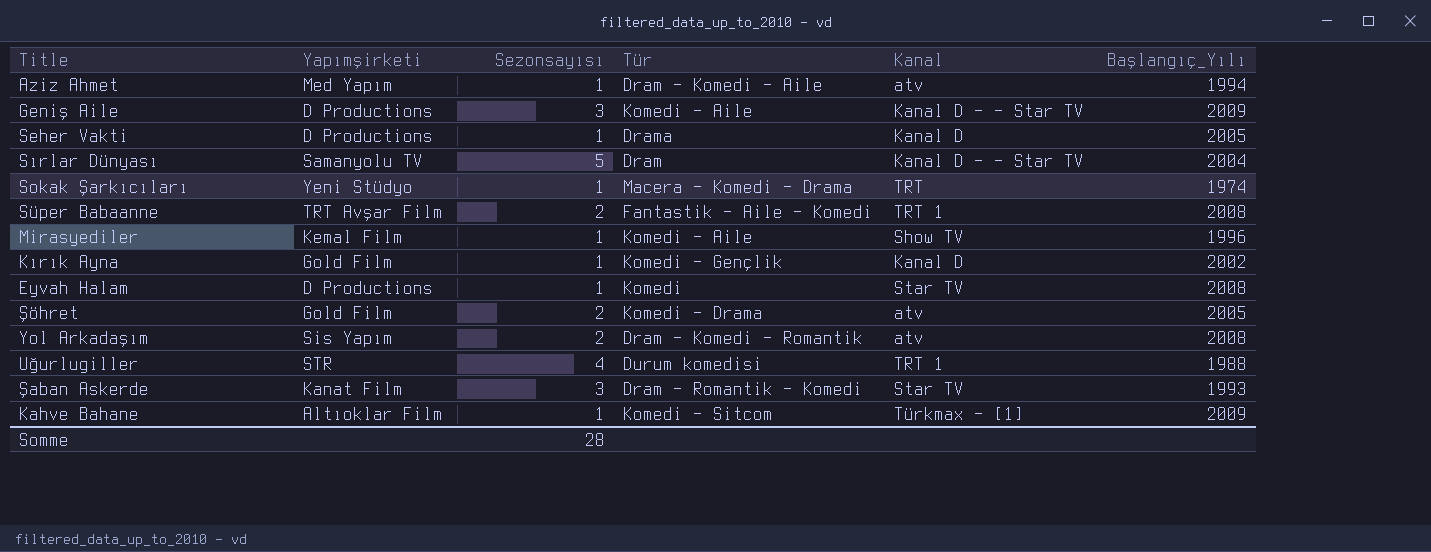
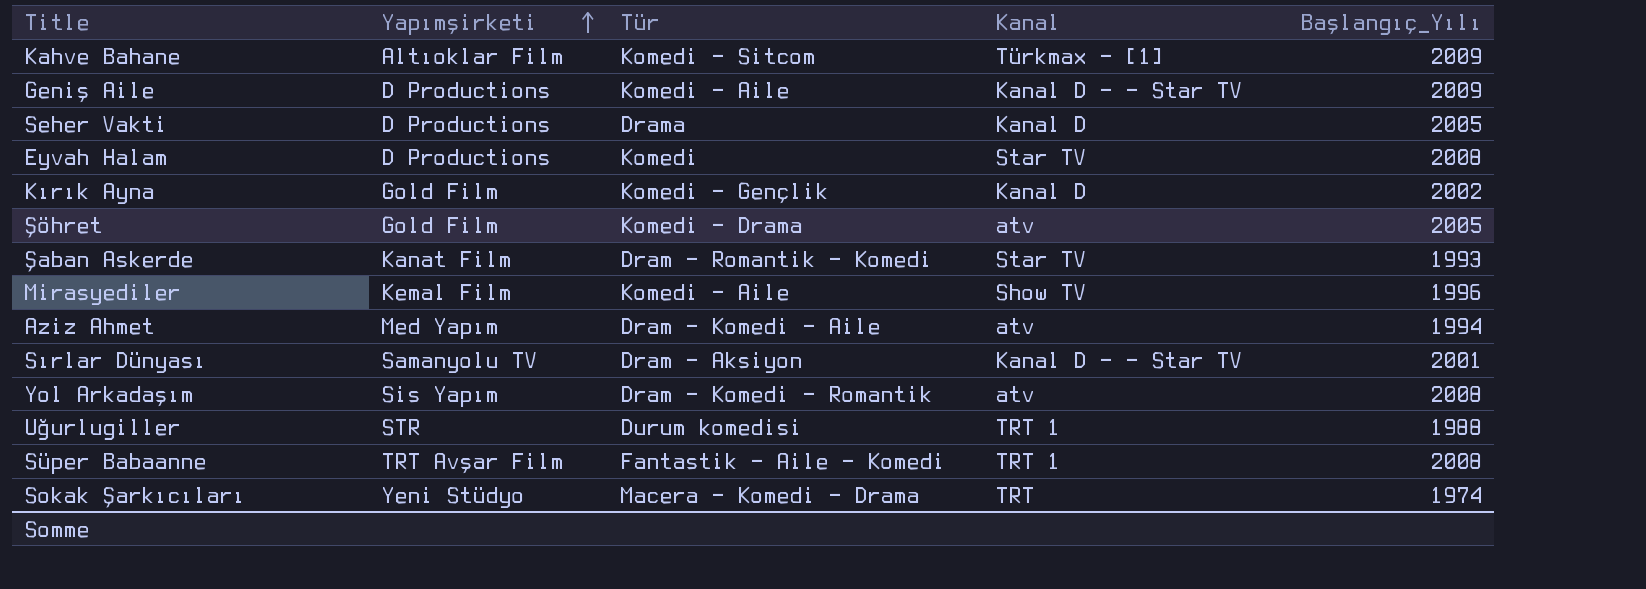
row order: none -> Yapımşirketi ascending
column Sezonsayısı | position: 3 -> none
Sırlar Dünyası | Tür: Dram -> Dram - Aksiyon
Sırlar Dünyası | Başlangıç_Yılı: 2004 -> 2001

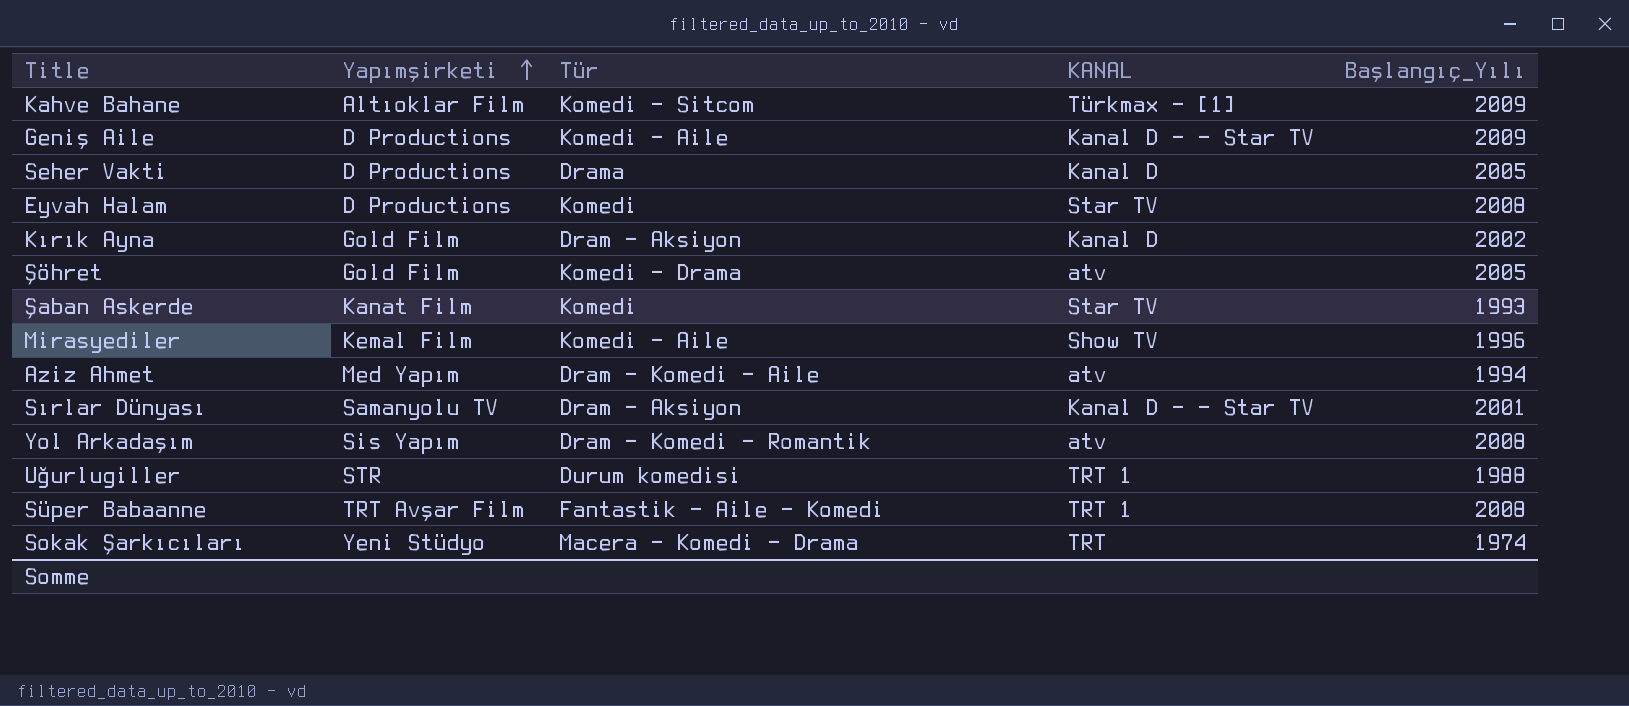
column name: Kanal -> KANAL
Kırık Ayna | Tür: Komedi - Gençlik -> Dram - Aksiyon
Şaban Askerde | Tür: Dram - Romantik - Komedi -> Komedi

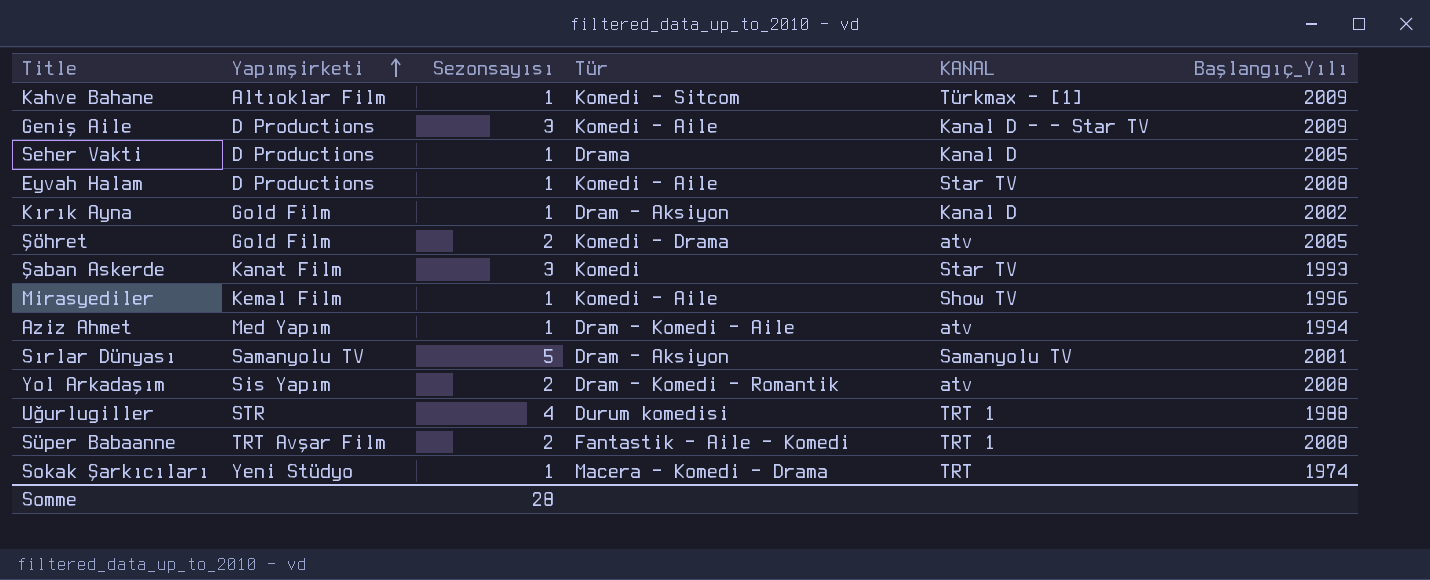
column Sezonsayısı | position: none -> 3
Eyvah Halam | Tür: Komedi -> Komedi - Aile
Sırlar Dünyası | KANAL: Kanal D - - Star TV -> Samanyolu TV

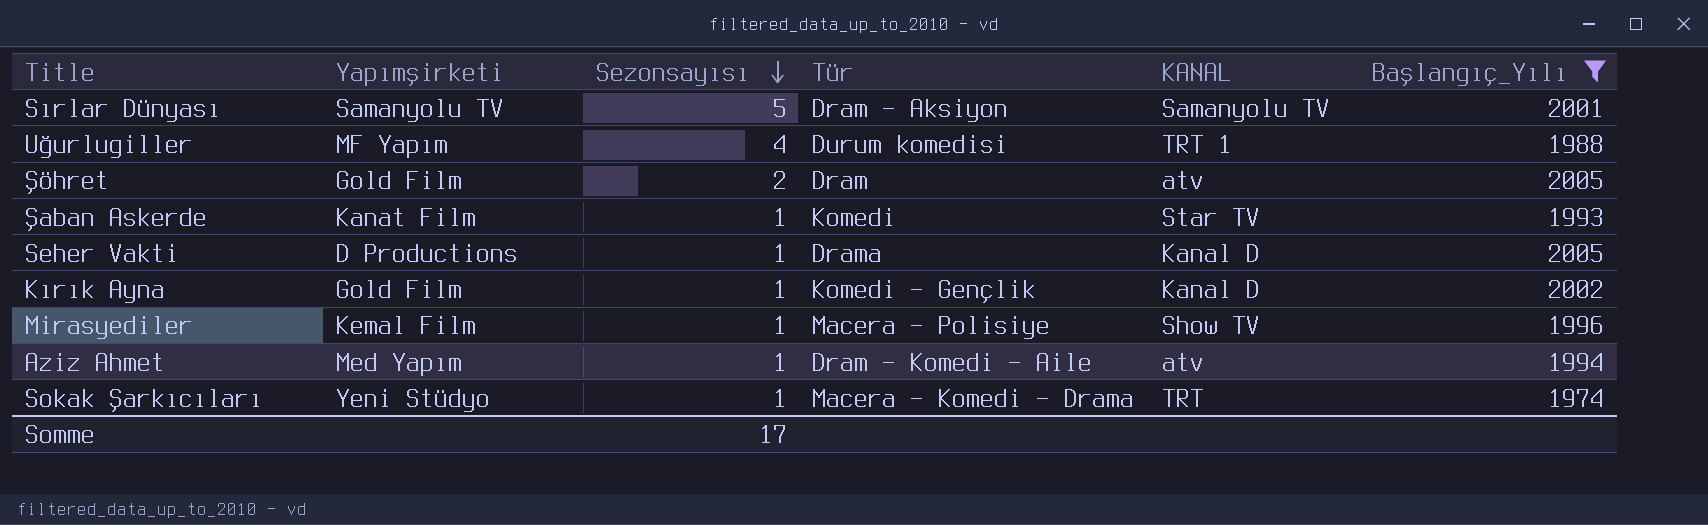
filter: none -> Başlangıç_Yılı <= 2005
row order: Yapımşirketi ascending -> Sezonsayısı descending
Uğurlugiller | Yapımşirketi: STR -> MF Yapım
Şöhret | Tür: Komedi - Drama -> Dram
Şaban Askerde | Sezonsayısı: 3 -> 1
Kırık Ayna | Tür: Dram - Aksiyon -> Komedi - Gençlik
Mirasyediler | Tür: Komedi - Aile -> Macera - Polisiye
Somme | Sezonsayısı: 28 -> 17

